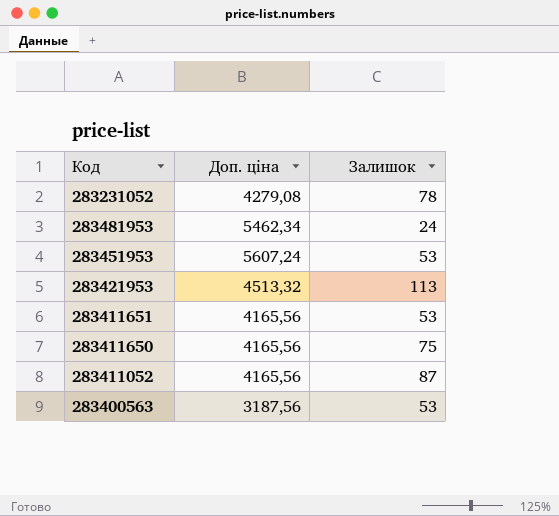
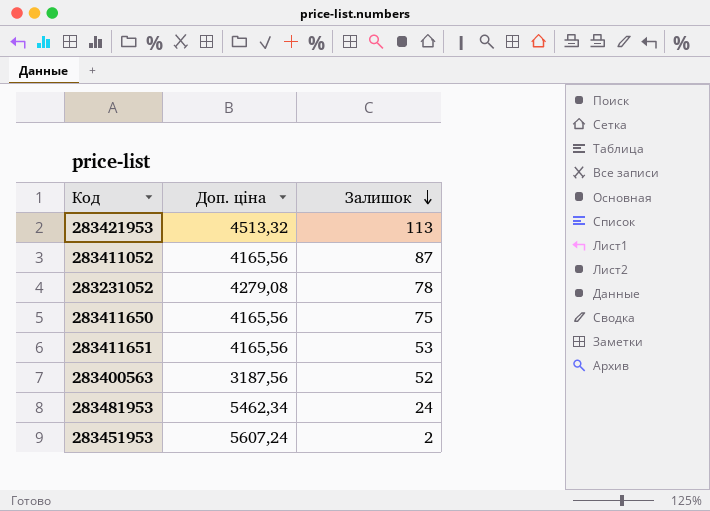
row order: none -> Залишок descending
283400563 | Залишок: 53 -> 52
283451953 | Залишок: 53 -> 2

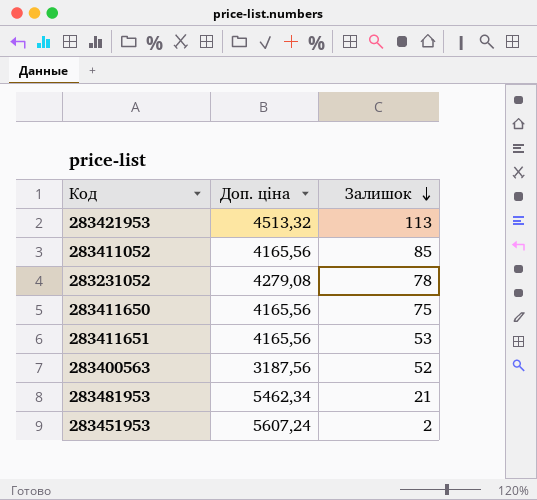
283411052 | Залишок: 87 -> 85
283481953 | Залишок: 24 -> 21

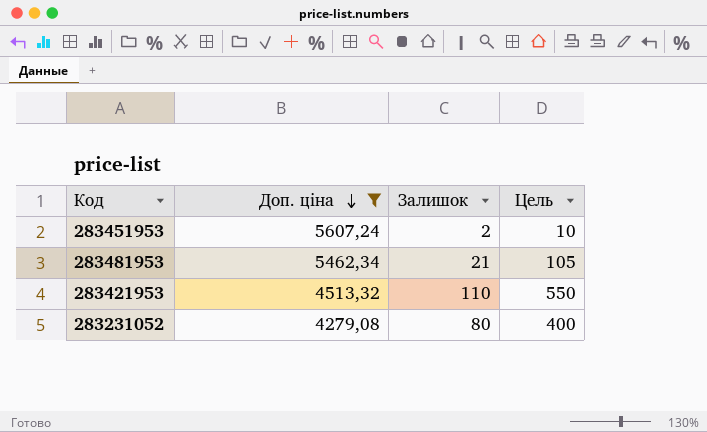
filter: none -> Доп. ціна >= 4279,08
row order: Залишок descending -> Доп. ціна descending
column Цель | formula: none -> [Залишок] * 5
283421953 | Залишок: 113 -> 110
283231052 | Залишок: 78 -> 80

